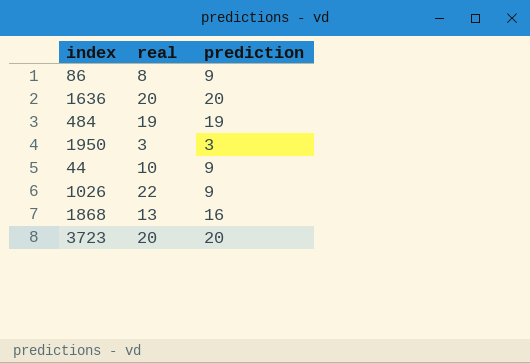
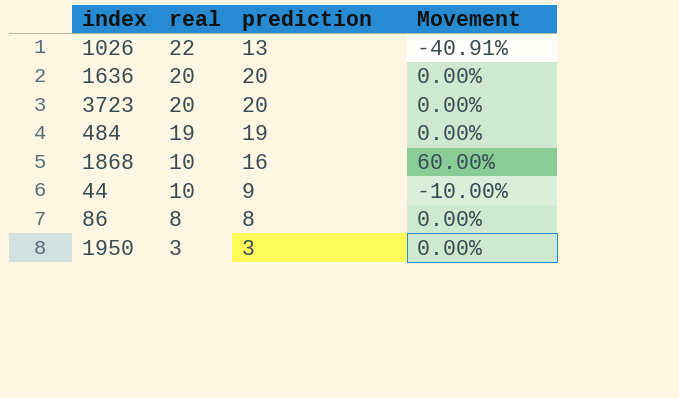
row order: none -> real descending
column Movement | formula: none -> ([prediction] - [real]) / [real]
1026 | prediction: 9 -> 13
1868 | real: 13 -> 10
86 | prediction: 9 -> 8

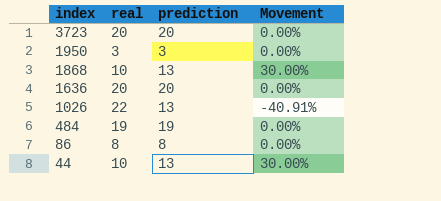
row order: real descending -> index descending
1868 | prediction: 16 -> 13
1868 | Movement: 60.00% -> 30.00%
44 | prediction: 9 -> 13
44 | Movement: -10.00% -> 30.00%

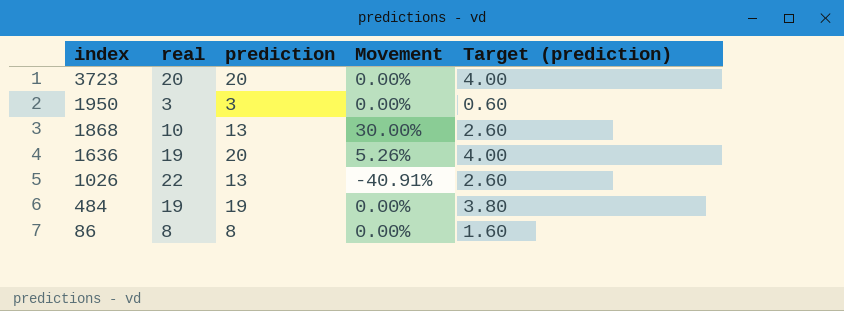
column Target (prediction) | formula: none -> [prediction] * 0.2
row 44: 10 | 13 | 30.00% -> none
1636 | real: 20 -> 19
1636 | Movement: 0.00% -> 5.26%

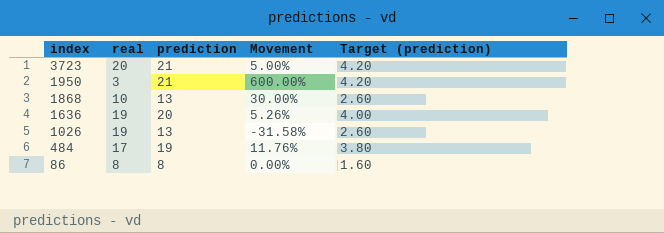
3723 | prediction: 20 -> 21
3723 | Movement: 0.00% -> 5.00%
3723 | Target (prediction): 4.00 -> 4.20
1950 | prediction: 3 -> 21
1950 | Movement: 0.00% -> 600.00%
1950 | Target (prediction): 0.60 -> 4.20
1026 | real: 22 -> 19
1026 | Movement: -40.91% -> -31.58%
484 | real: 19 -> 17
484 | Movement: 0.00% -> 11.76%

